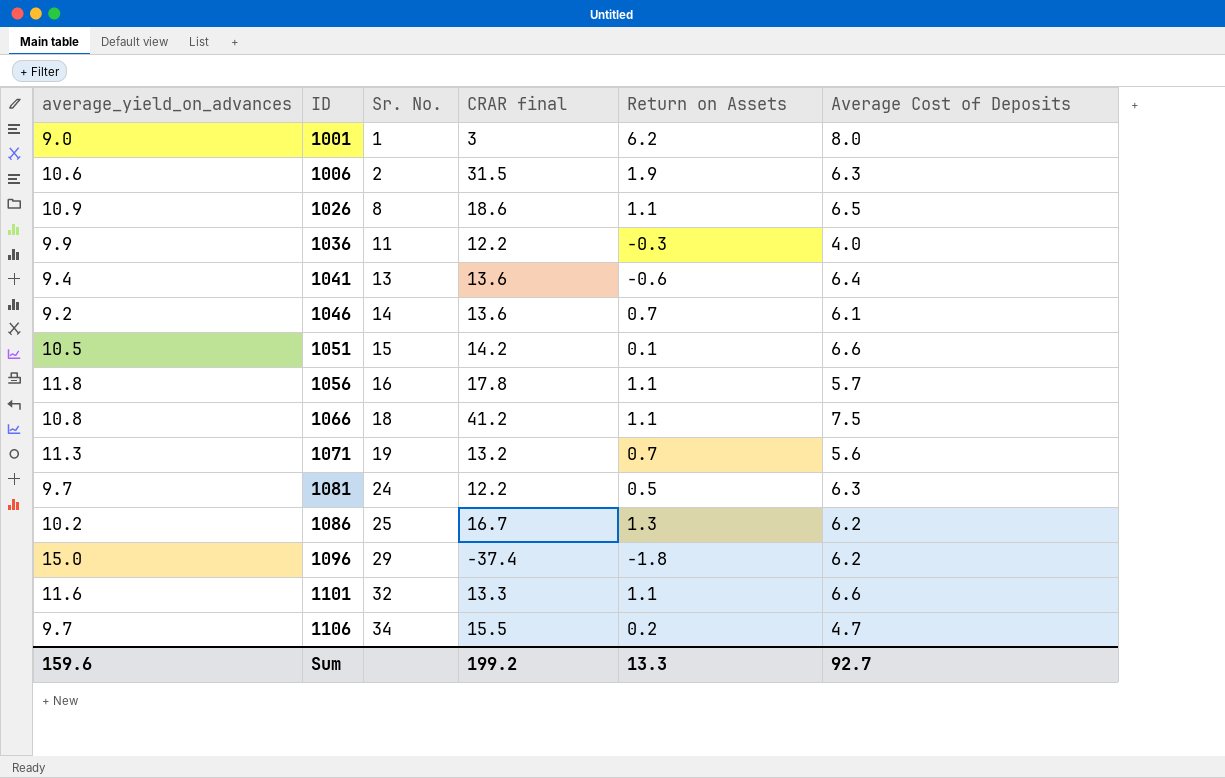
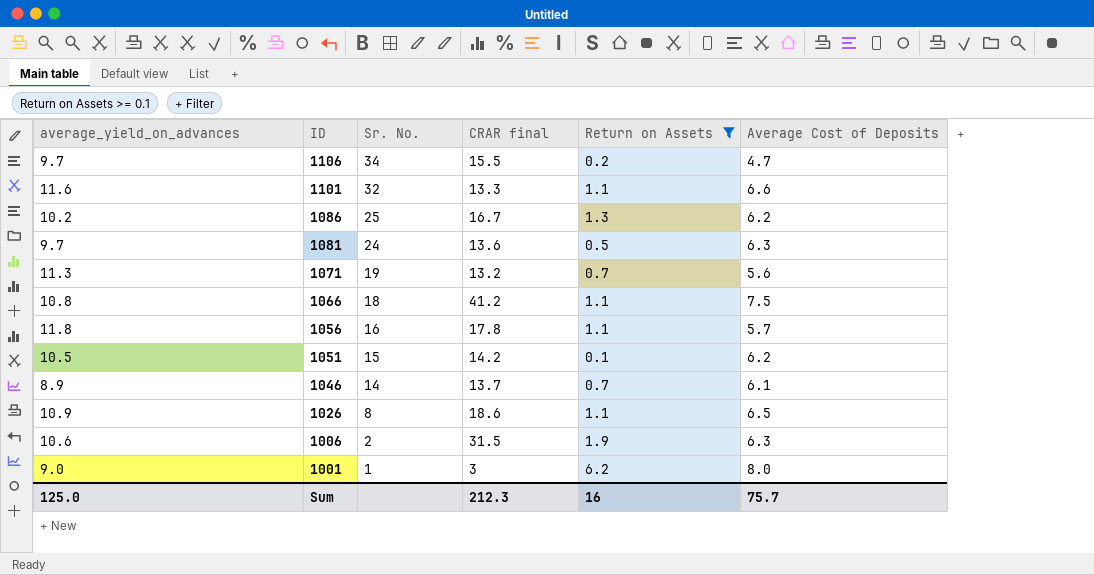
filter: none -> Return on Assets >= 0.1
row order: ID ascending -> ID descending
1081 | CRAR final: 12.2 -> 13.6
1051 | Average Cost of Deposits: 6.6 -> 6.2
1046 | average_yield_on_advances: 9.2 -> 8.9
1046 | CRAR final: 13.6 -> 13.7
Sum | average_yield_on_advances: 159.6 -> 125.0
Sum | CRAR final: 199.2 -> 212.3
Sum | Return on Assets: 13.3 -> 16
Sum | Average Cost of Deposits: 92.7 -> 75.7

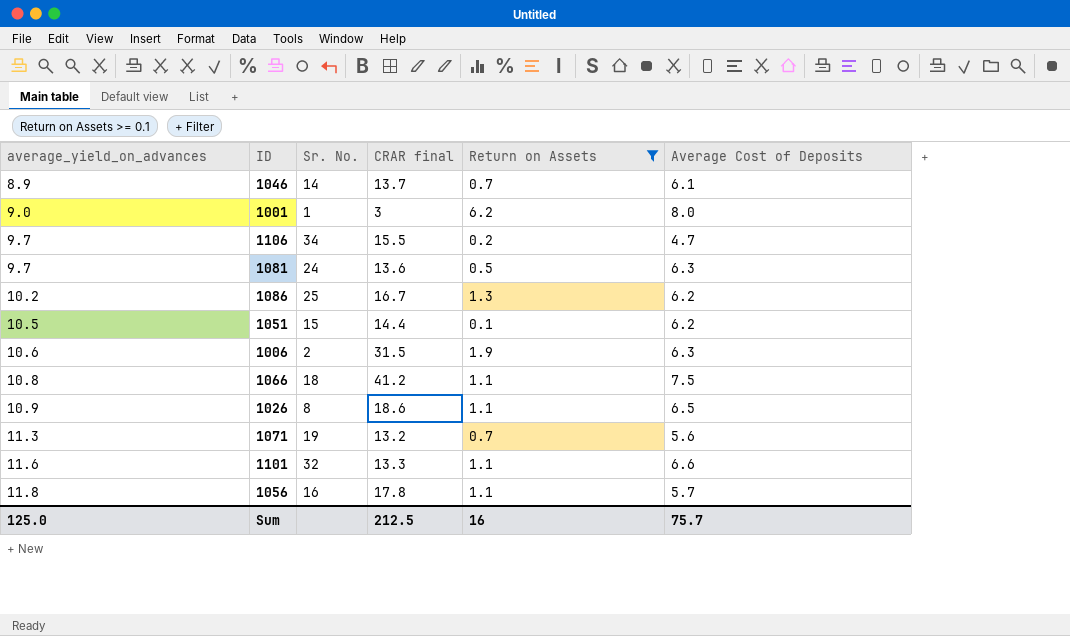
row order: ID descending -> average_yield_on_advances ascending
1051 | CRAR final: 14.2 -> 14.4
Sum | CRAR final: 212.3 -> 212.5

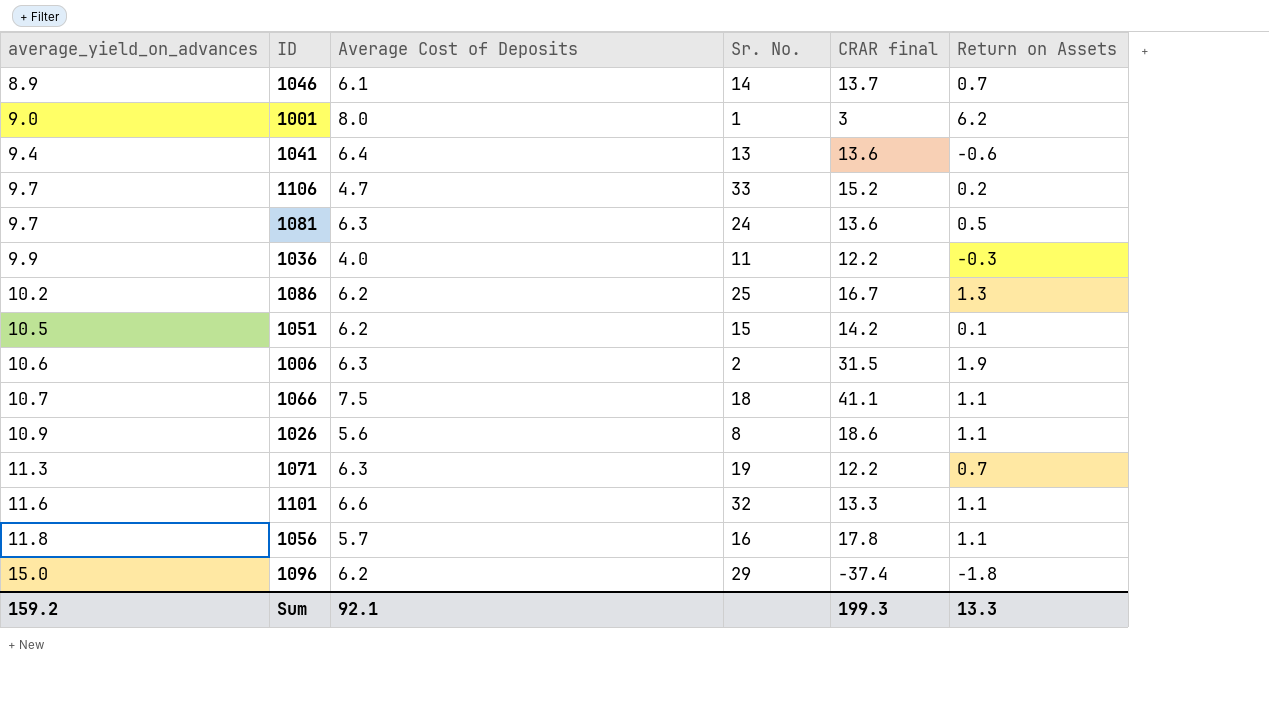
filter: Return on Assets >= 0.1 -> none
column Average Cost of Deposits | position: 6 -> 3
1106 | Sr. No.: 34 -> 33
1106 | CRAR final: 15.5 -> 15.2
1051 | CRAR final: 14.4 -> 14.2
1066 | average_yield_on_advances: 10.8 -> 10.7
1066 | CRAR final: 41.2 -> 41.1
1026 | Average Cost of Deposits: 6.5 -> 5.6
1071 | Average Cost of Deposits: 5.6 -> 6.3
1071 | CRAR final: 13.2 -> 12.2
Sum | average_yield_on_advances: 125.0 -> 159.2
Sum | Average Cost of Deposits: 75.7 -> 92.1
Sum | CRAR final: 212.5 -> 199.3
Sum | Return on Assets: 16 -> 13.3

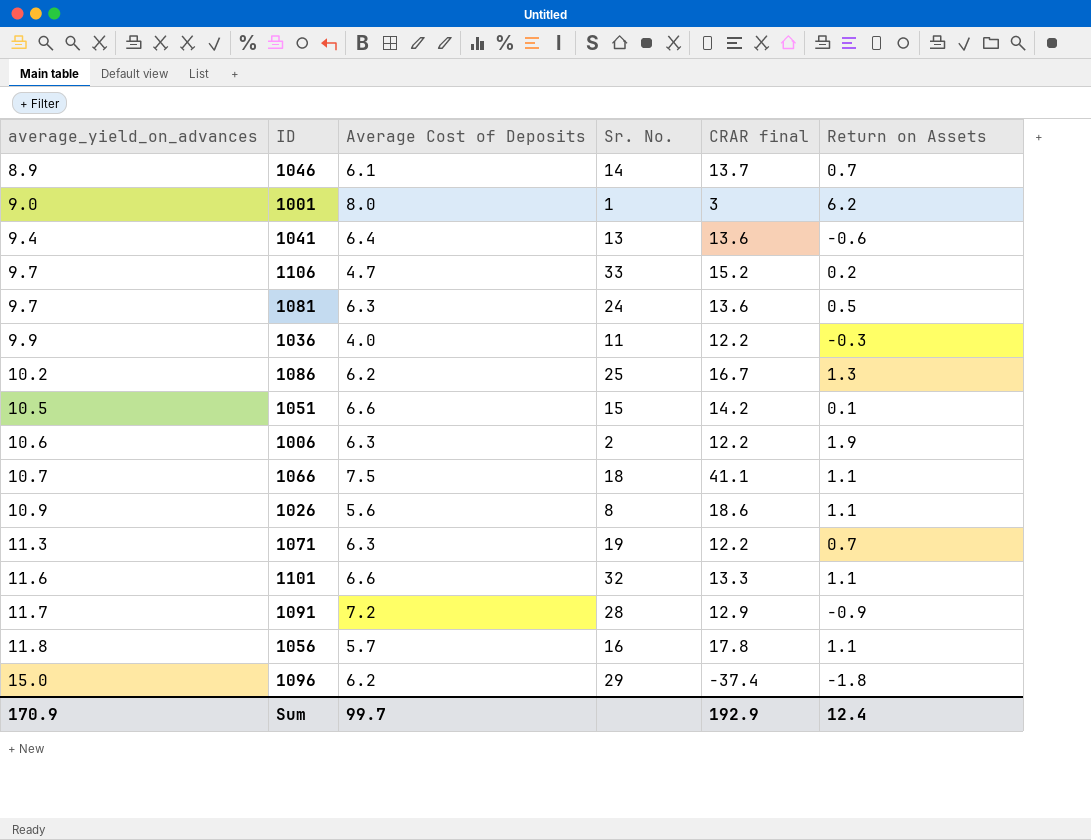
1051 | Average Cost of Deposits: 6.2 -> 6.6
1006 | CRAR final: 31.5 -> 12.2
row 1091: none -> 11.7 | 7.2 | 28 | 12.9 | -0.9
Sum | average_yield_on_advances: 159.2 -> 170.9
Sum | Average Cost of Deposits: 92.1 -> 99.7
Sum | CRAR final: 199.3 -> 192.9
Sum | Return on Assets: 13.3 -> 12.4

